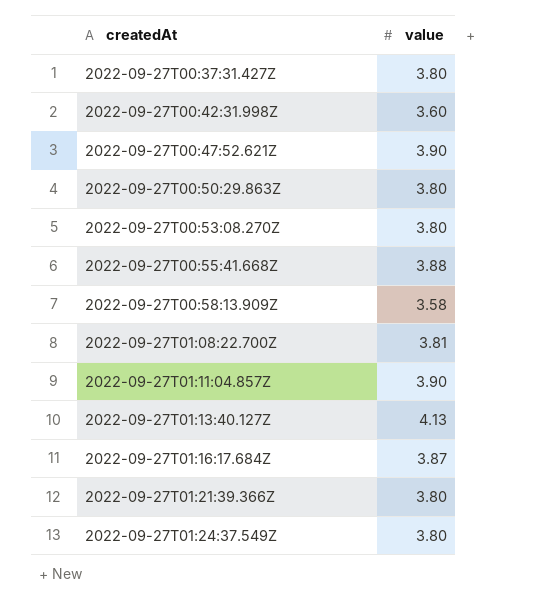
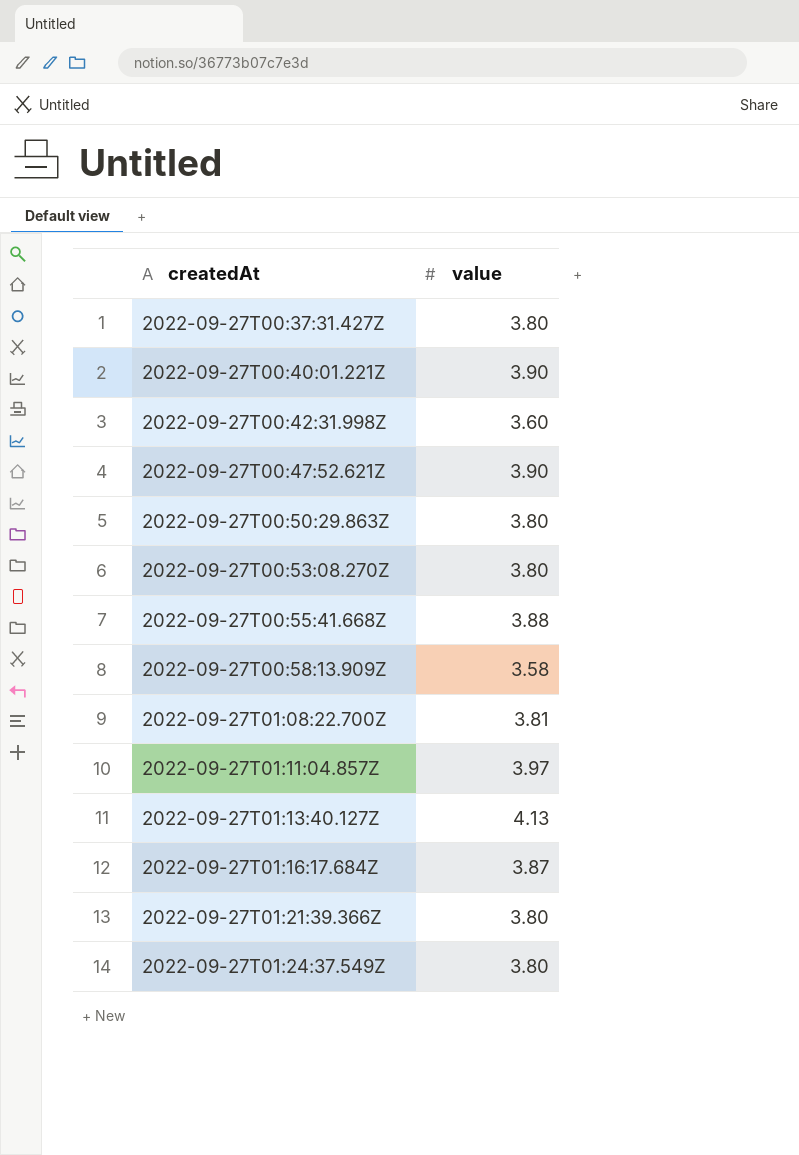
row 2022-09-27T00:40:01.221Z: none -> 3.90
2022-09-27T01:11:04.857Z | value: 3.90 -> 3.97

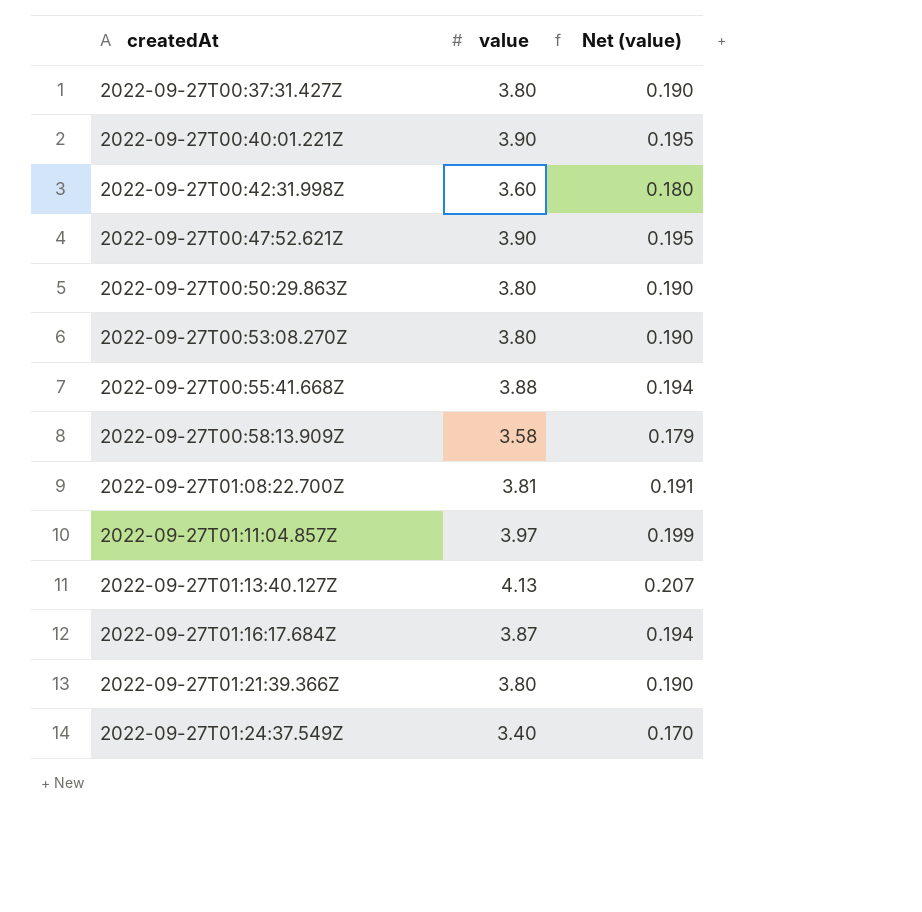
column Net (value) | formula: none -> [value] * 0.05
2022-09-27T01:24:37.549Z | value: 3.80 -> 3.40

